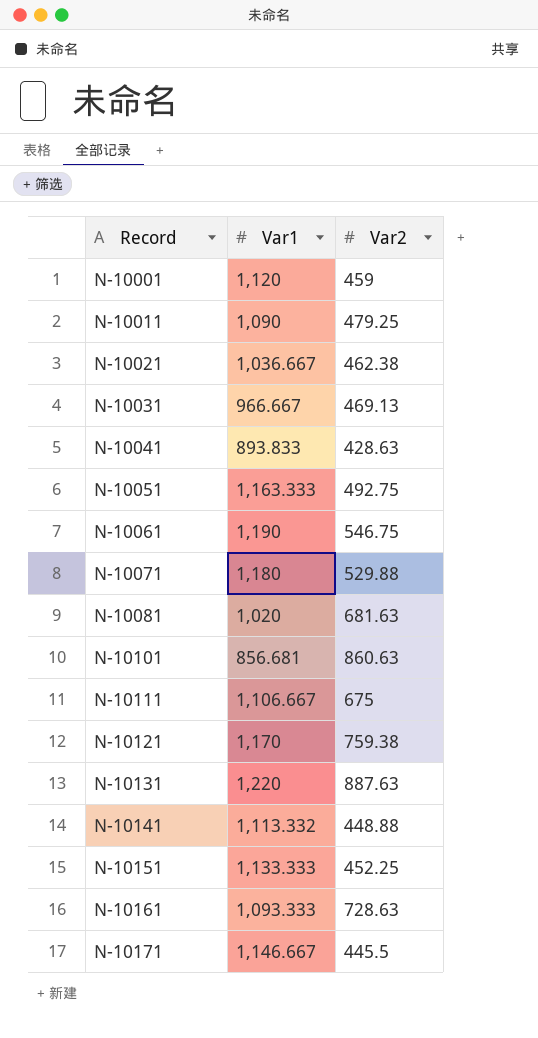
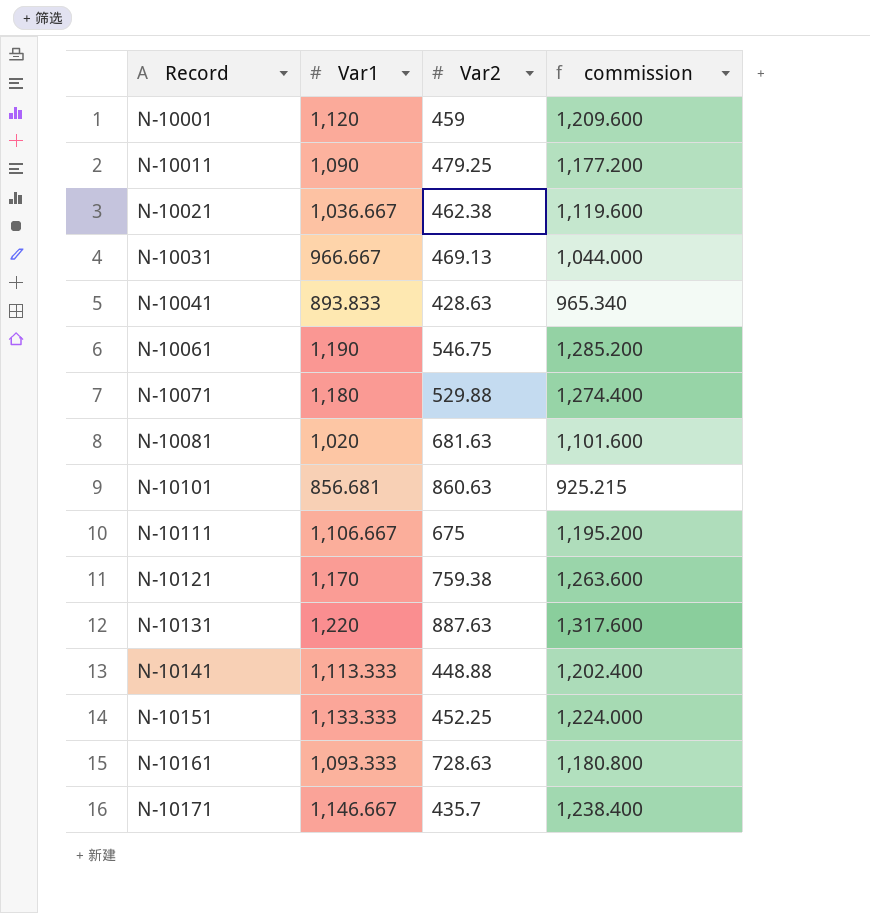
column commission | formula: none -> [Var1] * 1.08
row N-10051: 1,163.333 | 492.75 -> none
N-10141 | Var1: 1,113.332 -> 1,113.333
N-10171 | Var2: 445.5 -> 435.7

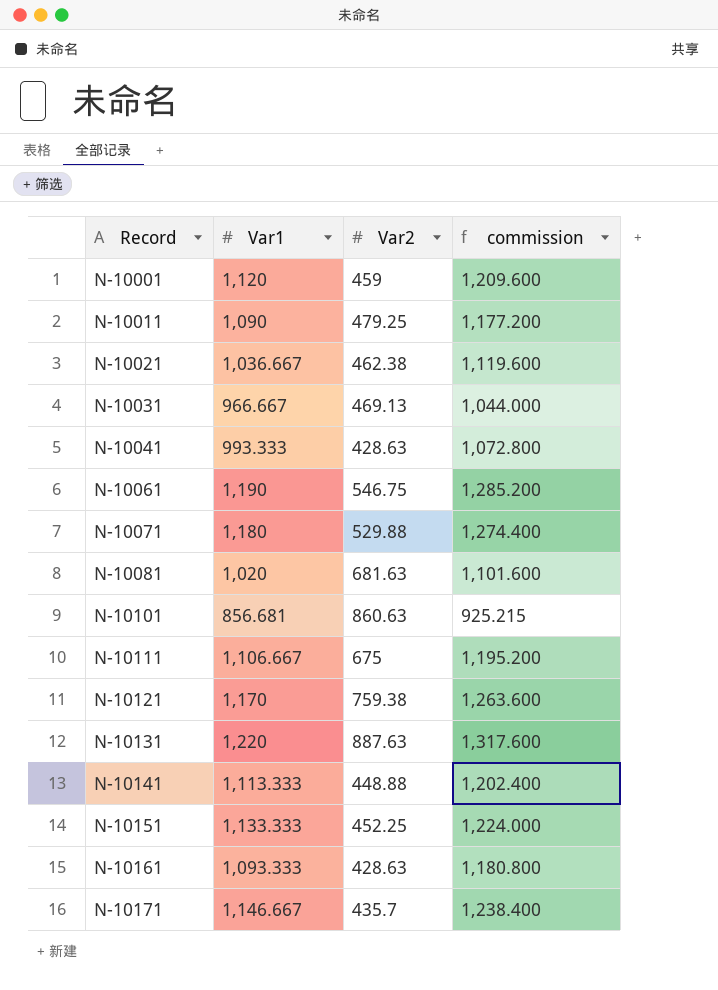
N-10041 | Var1: 893.833 -> 993.333
N-10041 | commission: 965.340 -> 1,072.800
N-10161 | Var2: 728.63 -> 428.63

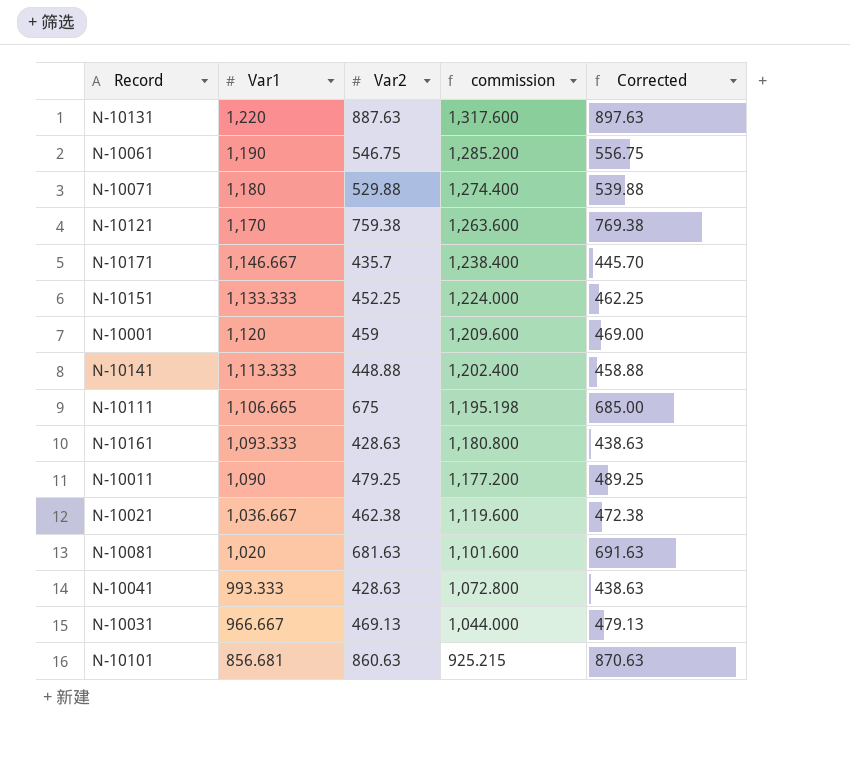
row order: Record ascending -> Var1 descending
column Corrected | formula: none -> [Var2] + 10
N-10111 | Var1: 1,106.667 -> 1,106.665
N-10111 | commission: 1,195.200 -> 1,195.198

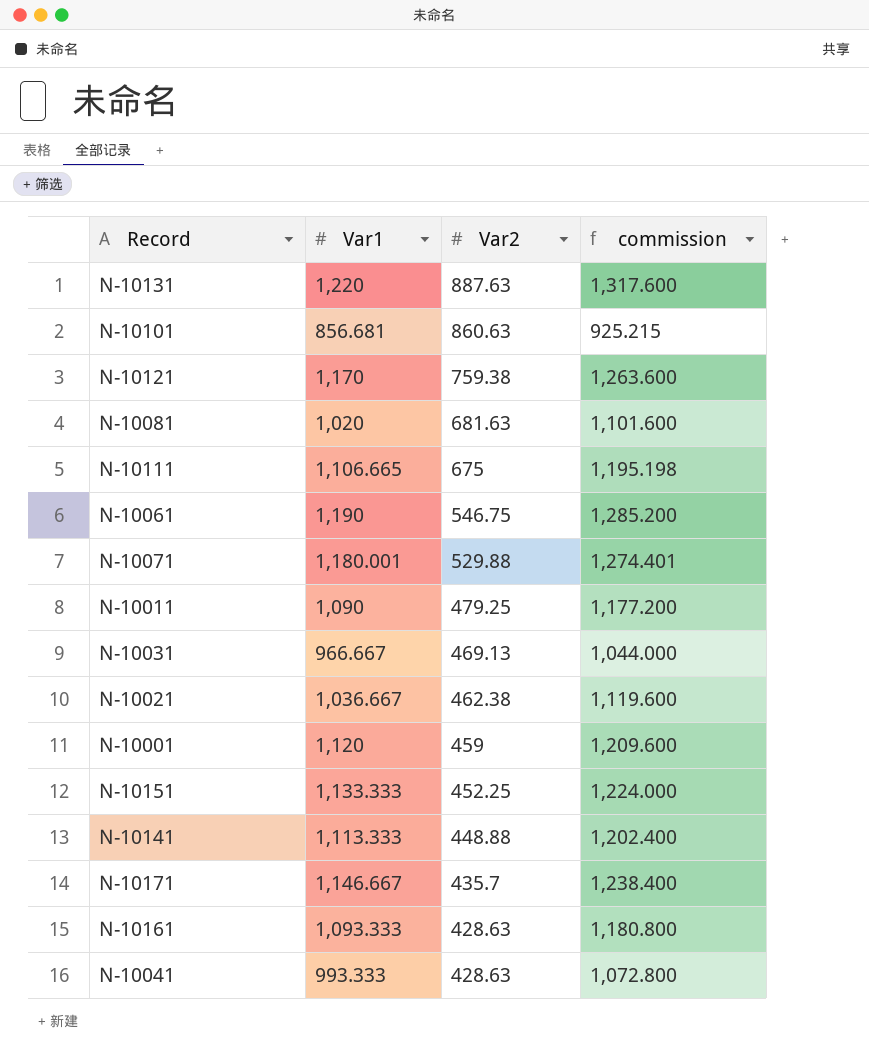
row order: Var1 descending -> Var2 descending
column Corrected | formula: [Var2] + 10 -> none
N-10071 | Var1: 1,180 -> 1,180.001
N-10071 | commission: 1,274.400 -> 1,274.401

